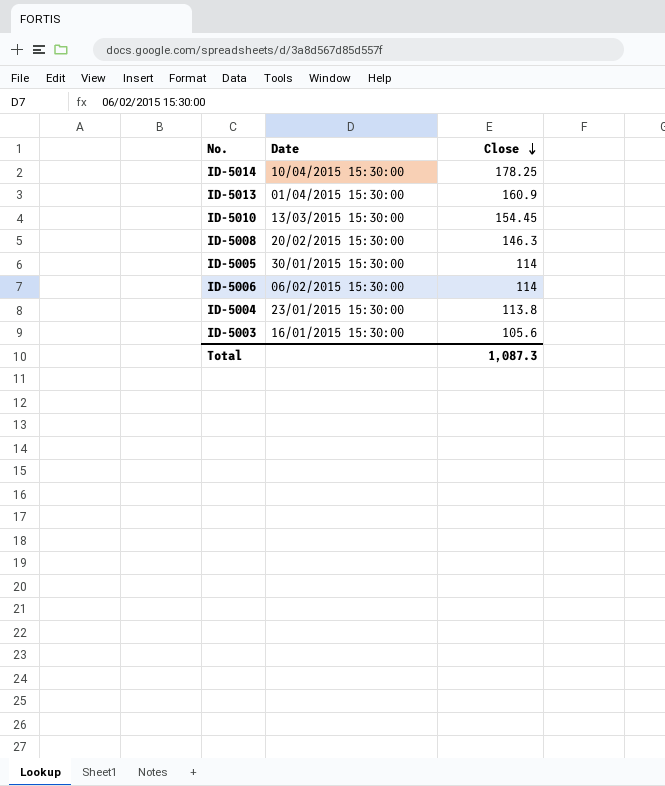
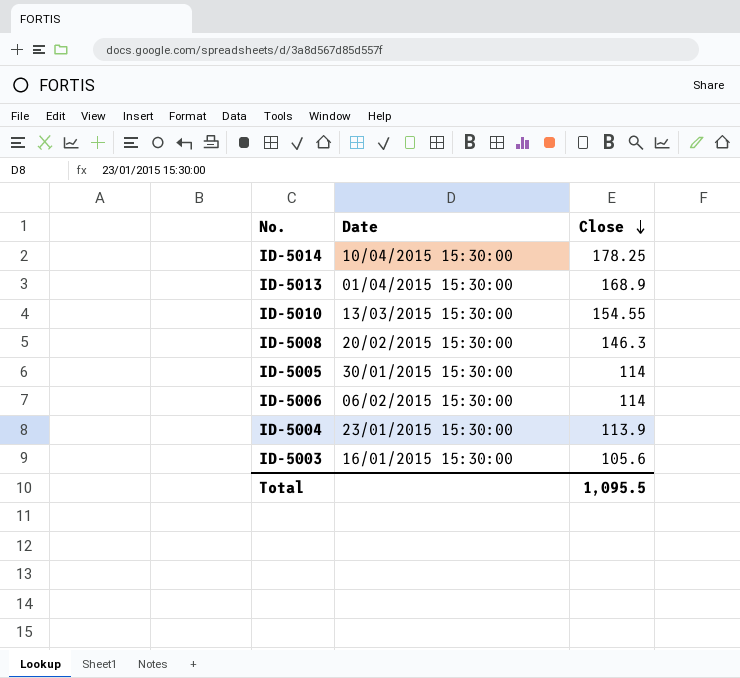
ID-5013 | Close: 160.9 -> 168.9
ID-5010 | Close: 154.45 -> 154.55
ID-5004 | Close: 113.8 -> 113.9
Total | Close: 1,087.3 -> 1,095.5

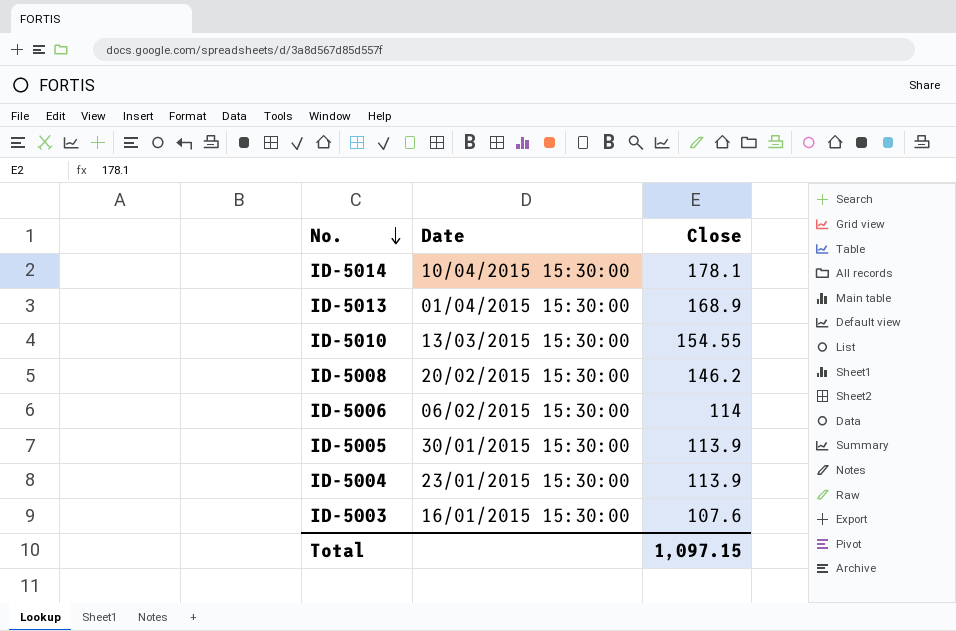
row order: Close descending -> No. descending
ID-5014 | Close: 178.25 -> 178.1
ID-5008 | Close: 146.3 -> 146.2
ID-5005 | Close: 114 -> 113.9
ID-5003 | Close: 105.6 -> 107.6
Total | Close: 1,095.5 -> 1,097.15

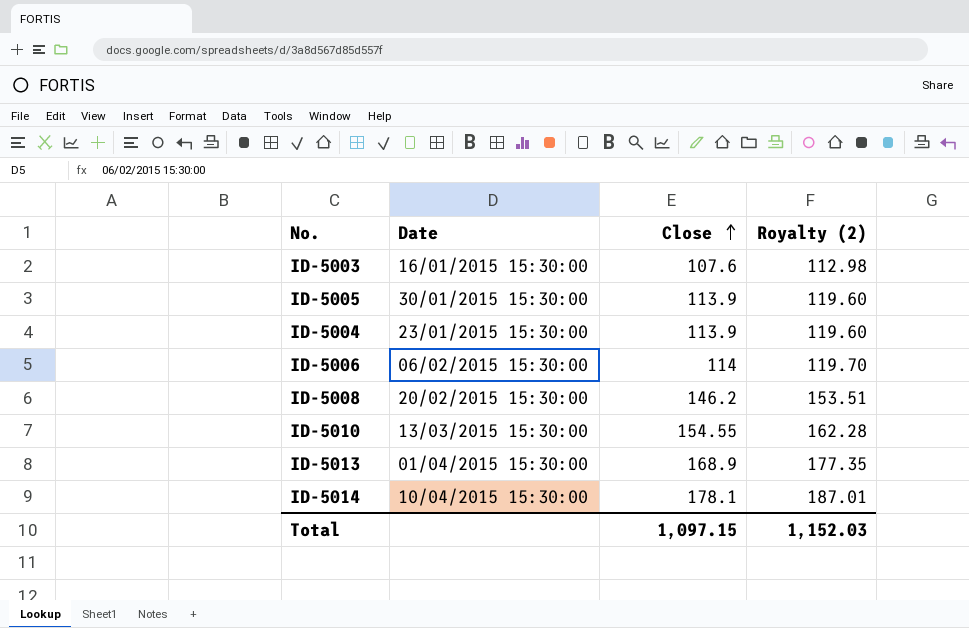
row order: No. descending -> Close ascending
column Royalty (2) | formula: none -> [Close] * 1.05

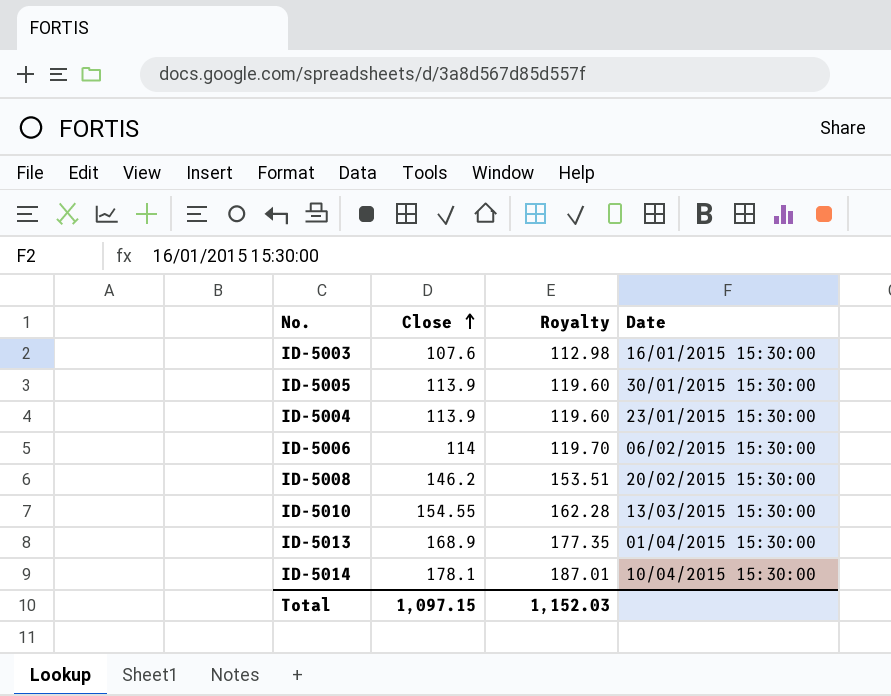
column name: Royalty (2) -> Royalty
column Date | position: 2 -> 4

